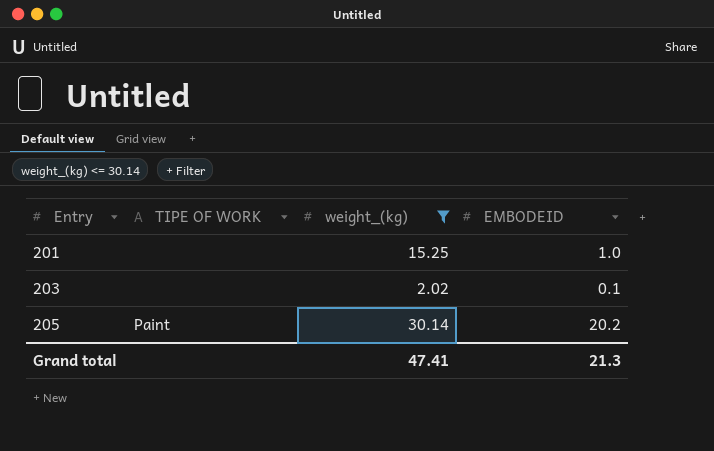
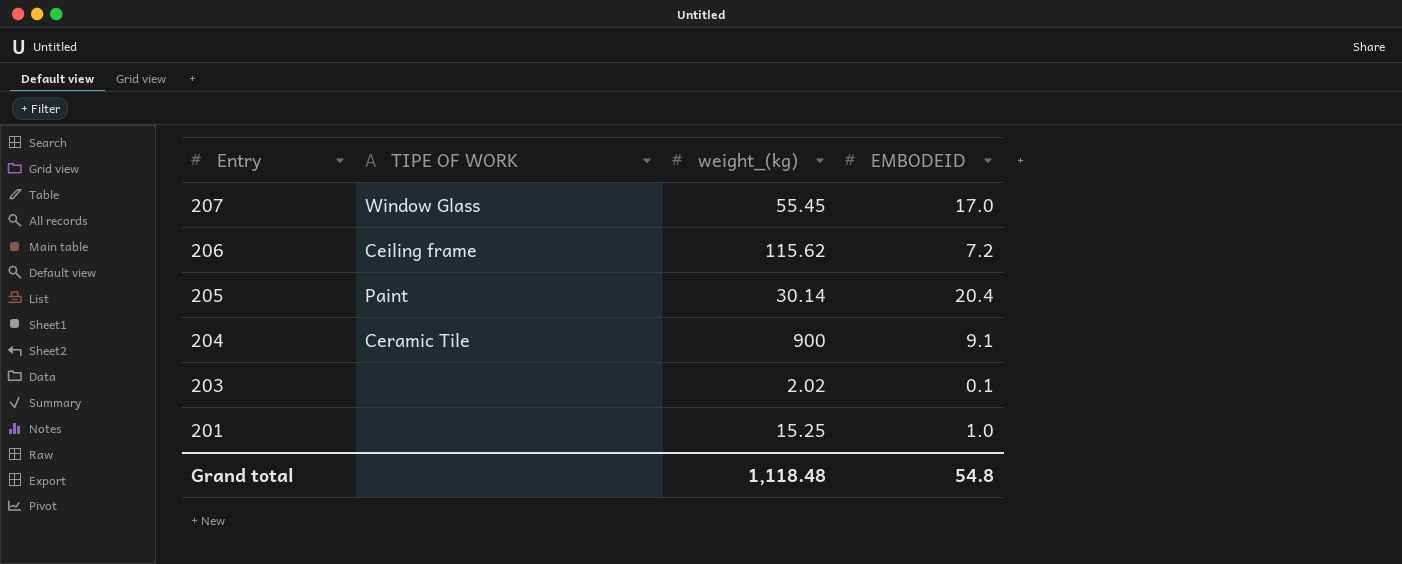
filter: weight_(kg) <= 30.14 -> none
row order: Entry ascending -> Entry descending
205 | EMBODEID: 20.2 -> 20.4
Grand total | weight_(kg): 47.41 -> 1,118.48
Grand total | EMBODEID: 21.3 -> 54.8

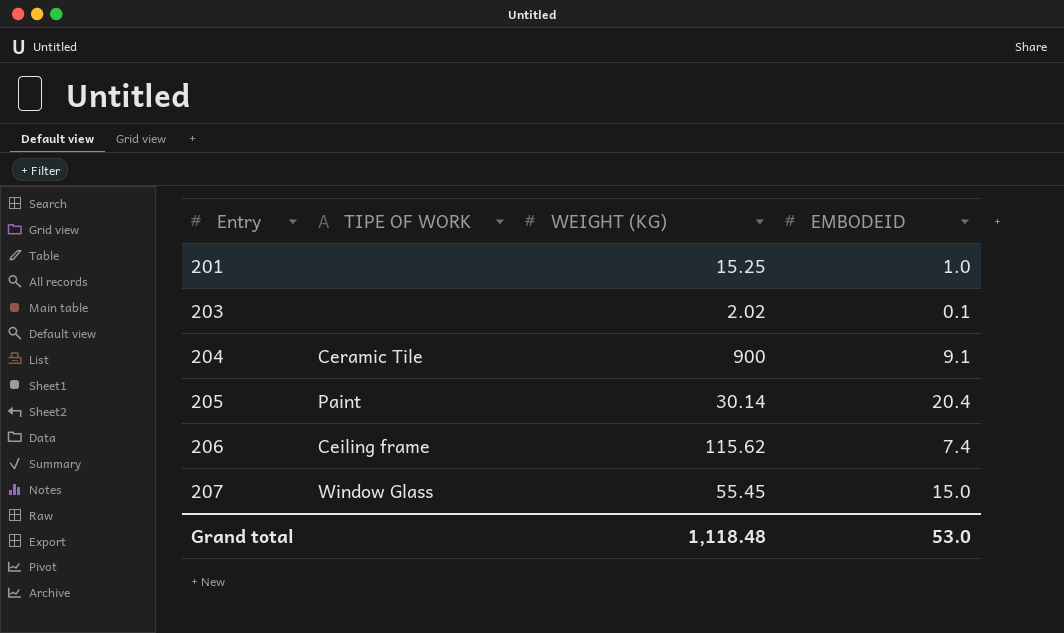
row order: Entry descending -> Entry ascending
column name: weight_(kg) -> WEIGHT (KG)
206 | EMBODEID: 7.2 -> 7.4
207 | EMBODEID: 17.0 -> 15.0
Grand total | EMBODEID: 54.8 -> 53.0

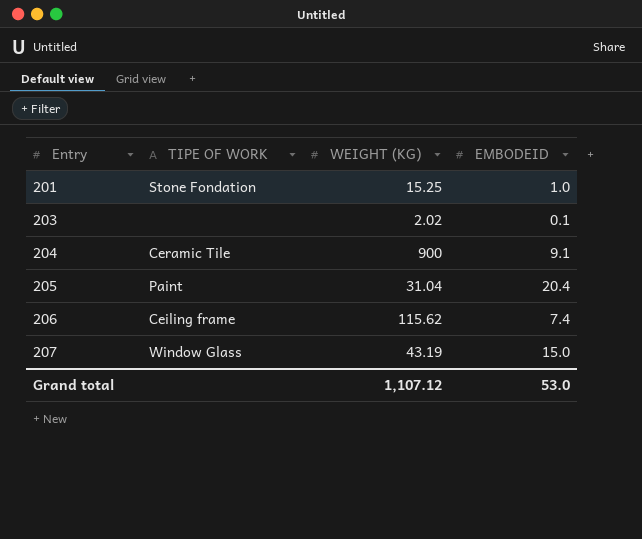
201 | TIPE OF WORK: none -> Stone Fondation
205 | WEIGHT (KG): 30.14 -> 31.04
207 | WEIGHT (KG): 55.45 -> 43.19
Grand total | WEIGHT (KG): 1,118.48 -> 1,107.12

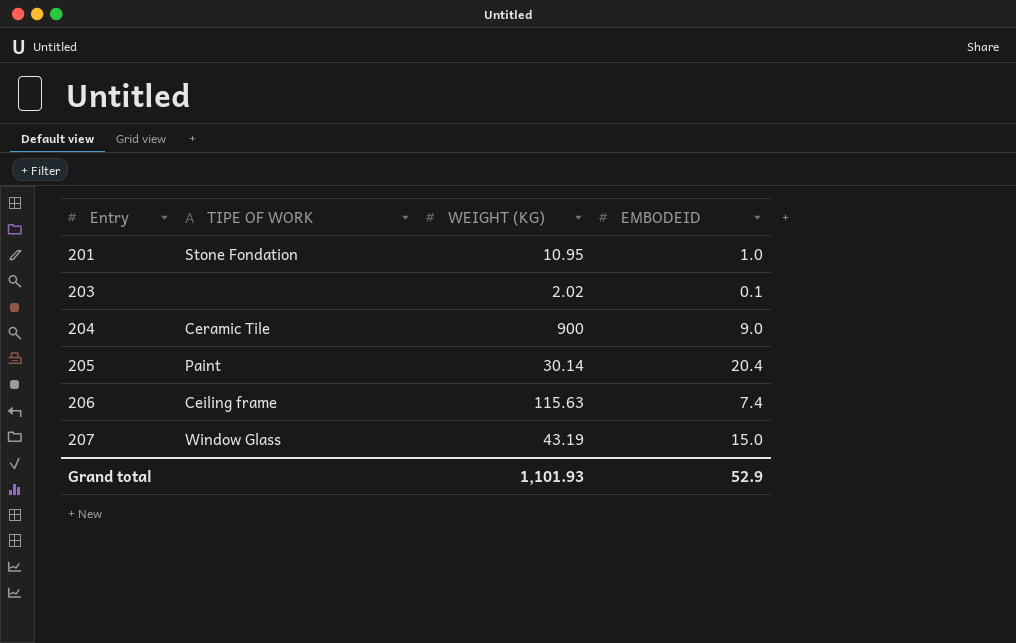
201 | WEIGHT (KG): 15.25 -> 10.95
204 | EMBODEID: 9.1 -> 9.0
205 | WEIGHT (KG): 31.04 -> 30.14
206 | WEIGHT (KG): 115.62 -> 115.63
Grand total | WEIGHT (KG): 1,107.12 -> 1,101.93
Grand total | EMBODEID: 53.0 -> 52.9

